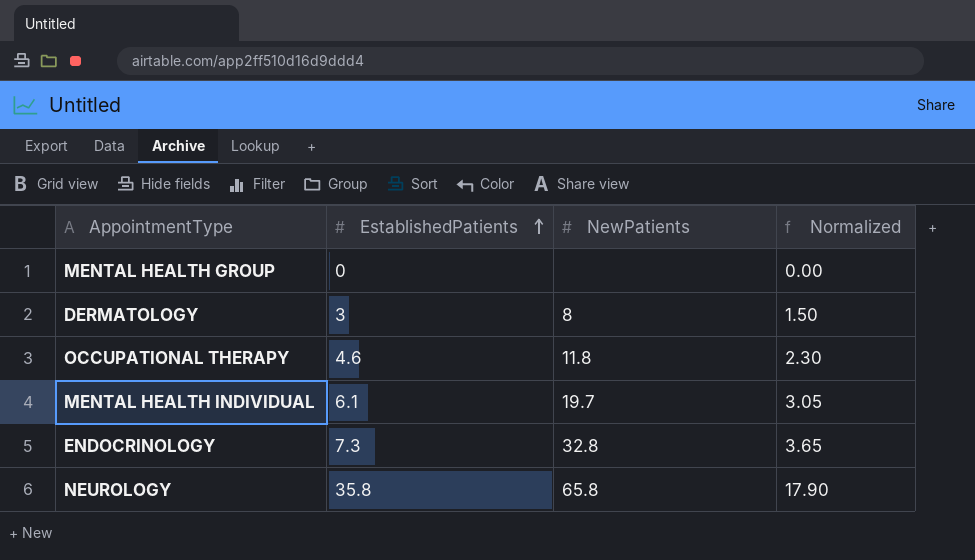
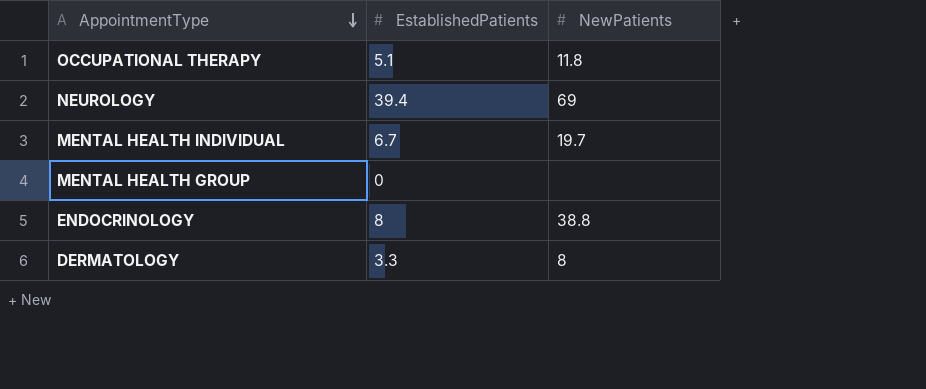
row order: EstablishedPatients ascending -> AppointmentType descending
column Normalized | formula: [EstablishedPatients] * 0.5 -> none
OCCUPATIONAL THERAPY | EstablishedPatients: 4.6 -> 5.1
NEUROLOGY | EstablishedPatients: 35.8 -> 39.4
NEUROLOGY | NewPatients: 65.8 -> 69
MENTAL HEALTH INDIVIDUAL | EstablishedPatients: 6.1 -> 6.7
ENDOCRINOLOGY | EstablishedPatients: 7.3 -> 8
ENDOCRINOLOGY | NewPatients: 32.8 -> 38.8
DERMATOLOGY | EstablishedPatients: 3 -> 3.3

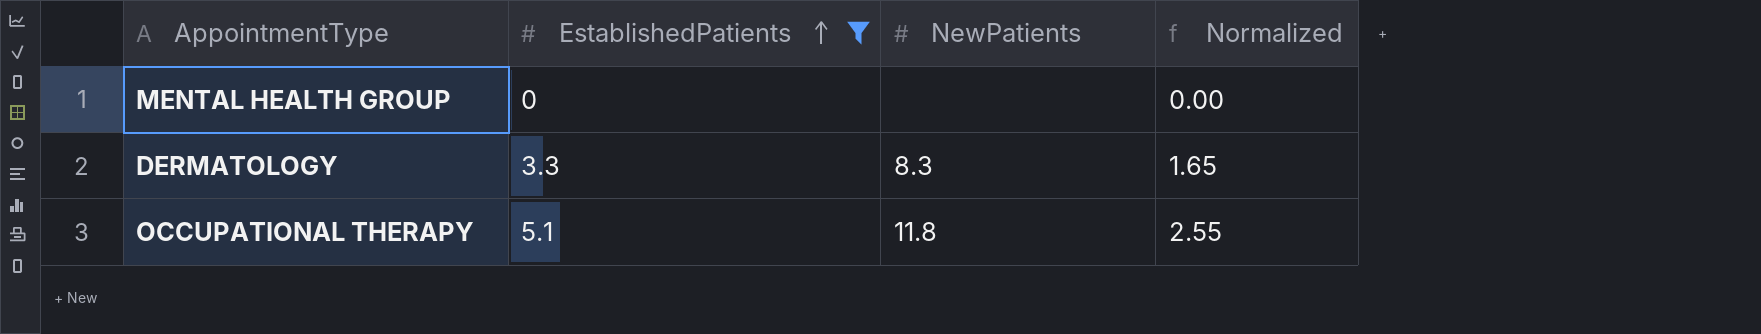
filter: none -> EstablishedPatients <= 5.1
row order: AppointmentType descending -> EstablishedPatients ascending
column Normalized | formula: none -> [EstablishedPatients] * 0.5
DERMATOLOGY | NewPatients: 8 -> 8.3

